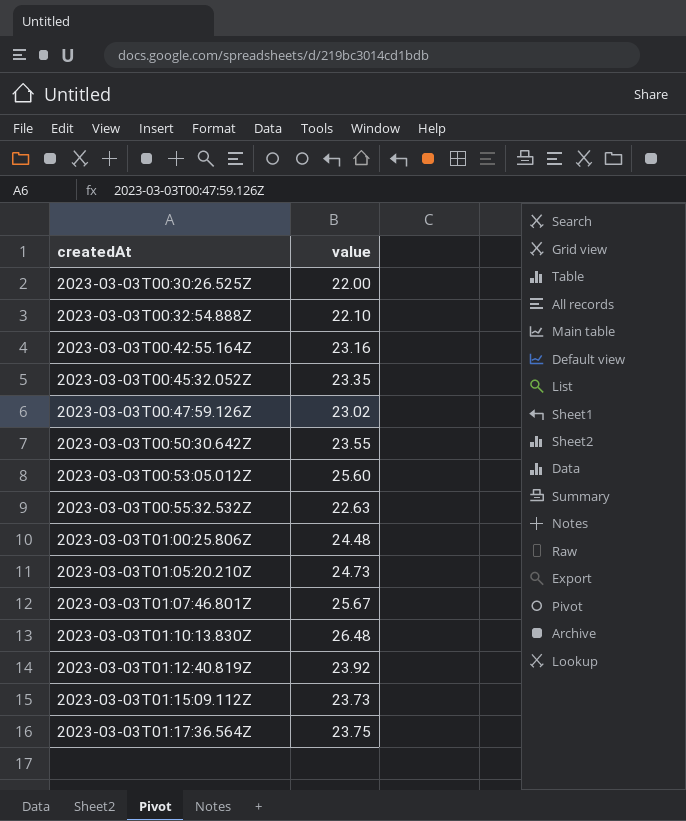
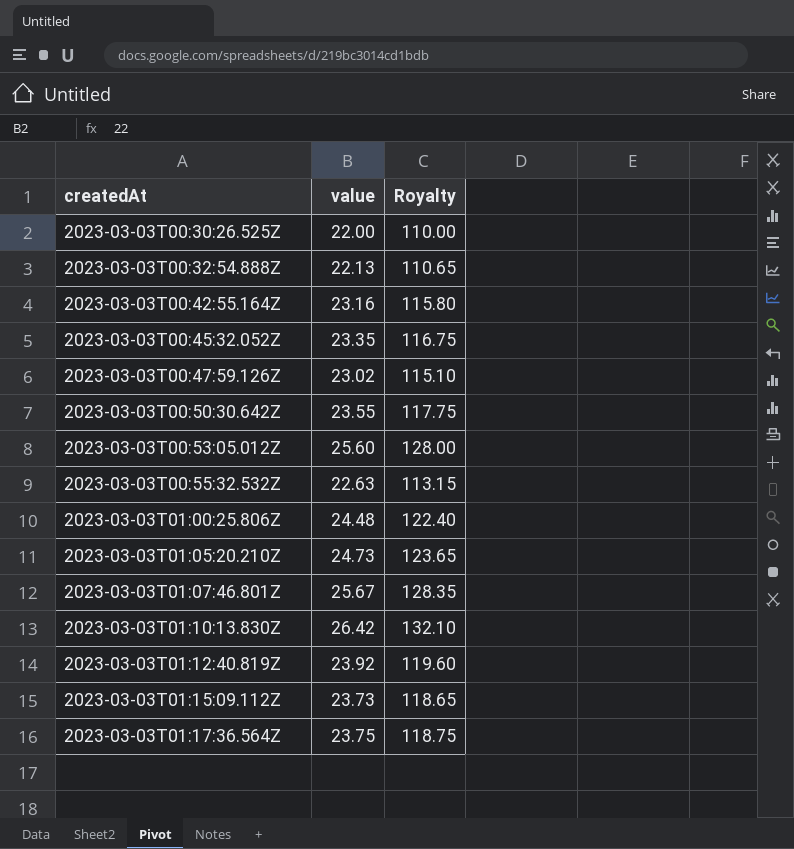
column Royalty | formula: none -> [value] * 5
2023-03-03T00:32:54.888Z | value: 22.10 -> 22.13
2023-03-03T01:10:13.830Z | value: 26.48 -> 26.42

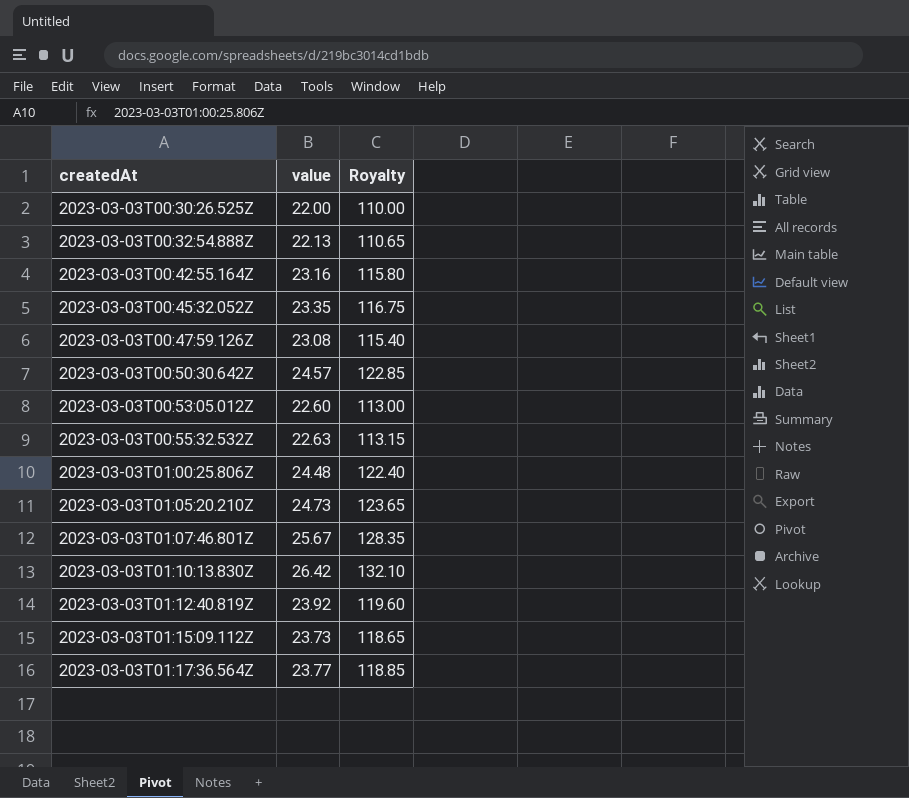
2023-03-03T00:47:59.126Z | value: 23.02 -> 23.08
2023-03-03T00:47:59.126Z | Royalty: 115.10 -> 115.40
2023-03-03T00:50:30.642Z | value: 23.55 -> 24.57
2023-03-03T00:50:30.642Z | Royalty: 117.75 -> 122.85
2023-03-03T00:53:05.012Z | value: 25.60 -> 22.60
2023-03-03T00:53:05.012Z | Royalty: 128.00 -> 113.00
2023-03-03T01:17:36.564Z | value: 23.75 -> 23.77
2023-03-03T01:17:36.564Z | Royalty: 118.75 -> 118.85

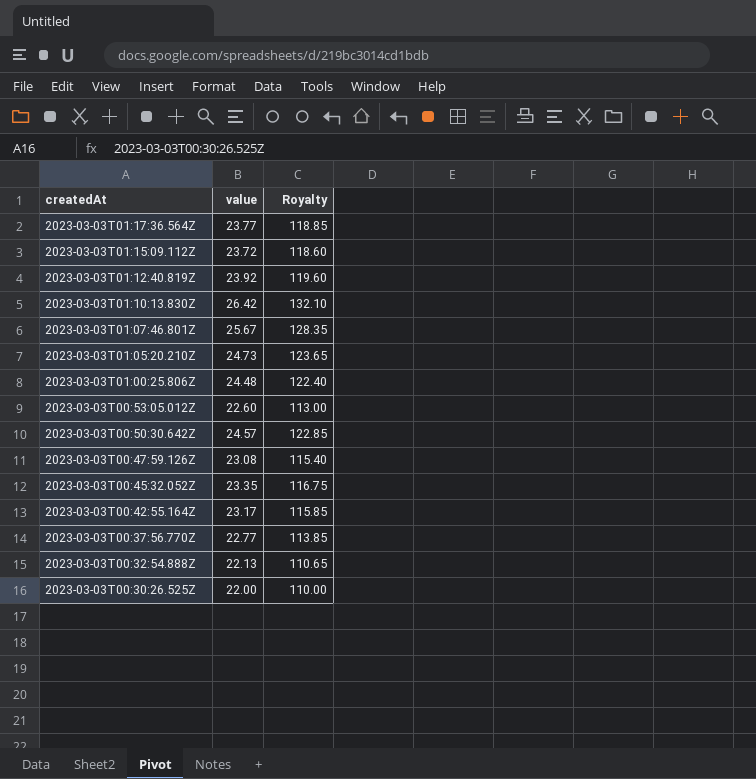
row order: createdAt ascending -> createdAt descending
row 2023-03-03T00:55:32.532Z: 22.63 | 113.15 -> none
2023-03-03T01:15:09.112Z | value: 23.73 -> 23.72
2023-03-03T01:15:09.112Z | Royalty: 118.65 -> 118.60
2023-03-03T00:42:55.164Z | value: 23.16 -> 23.17
2023-03-03T00:42:55.164Z | Royalty: 115.80 -> 115.85
row 2023-03-03T00:37:56.770Z: none -> 22.77 | 113.85

